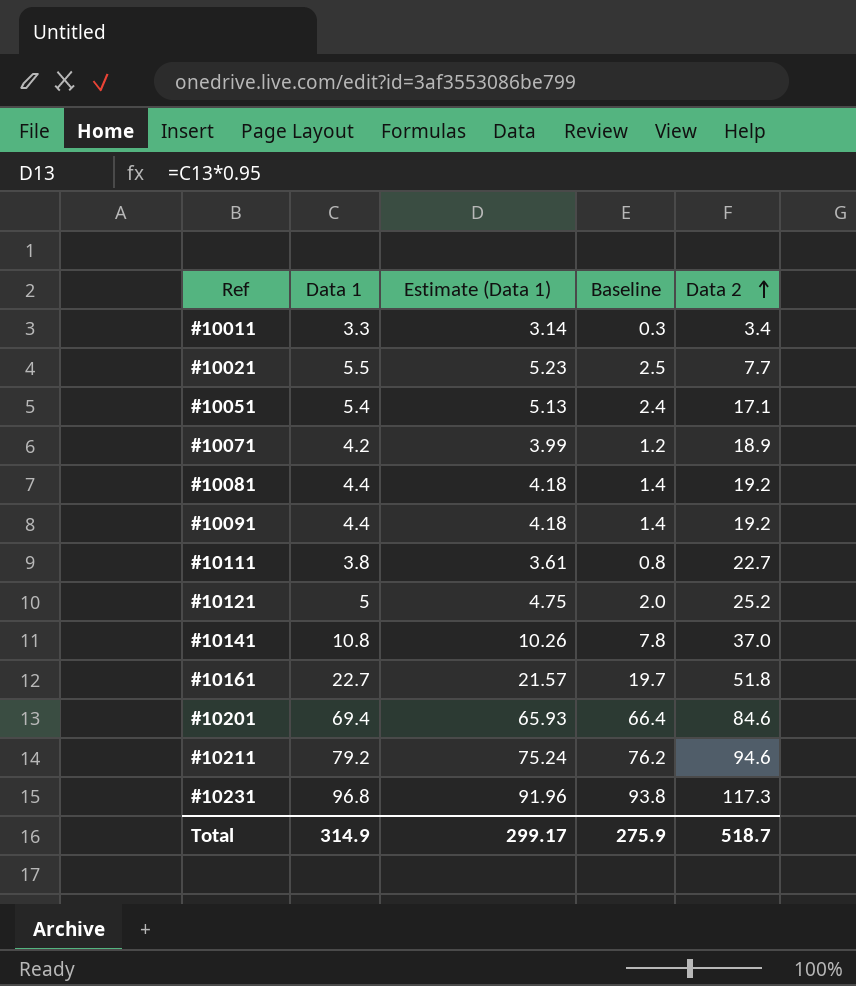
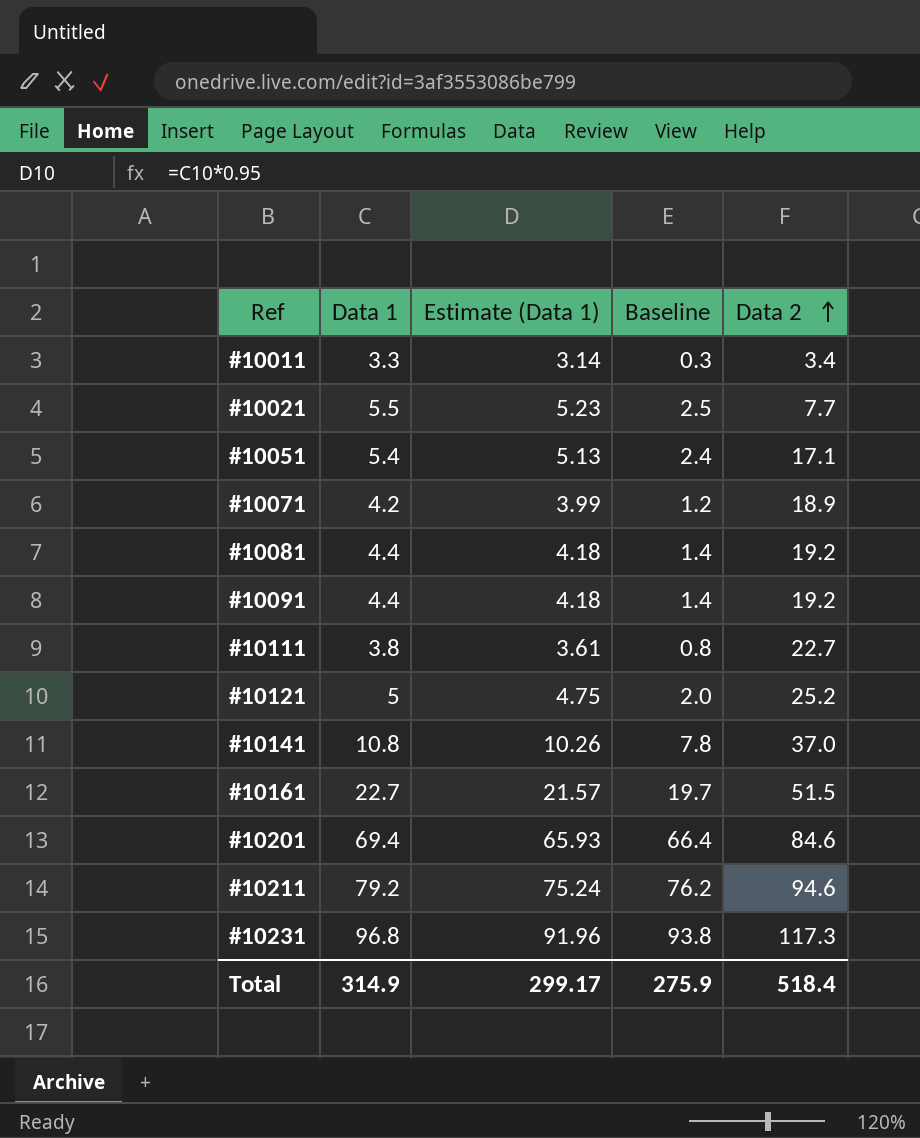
#10161 | Data 2: 51.8 -> 51.5
Total | Data 2: 518.7 -> 518.4

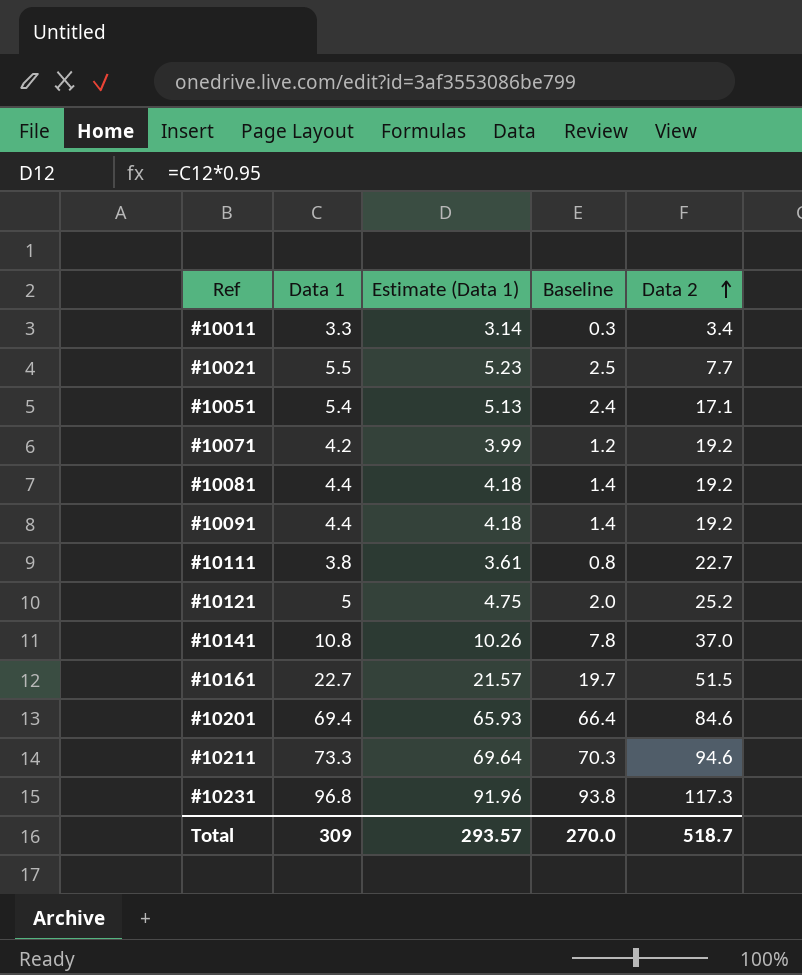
#10071 | Data 2: 18.9 -> 19.2
#10211 | Data 1: 79.2 -> 73.3
#10211 | Estimate (Data 1): 75.24 -> 69.64
#10211 | Baseline: 76.2 -> 70.3
Total | Data 1: 314.9 -> 309
Total | Estimate (Data 1): 299.17 -> 293.57
Total | Baseline: 275.9 -> 270.0
Total | Data 2: 518.4 -> 518.7

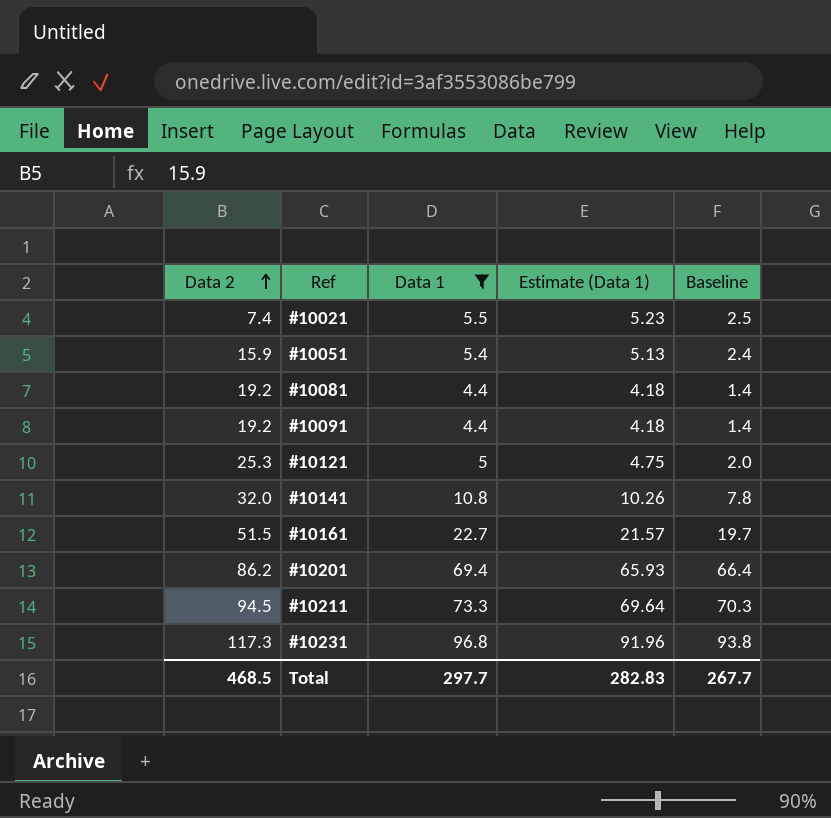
filter: none -> Data 1 >= 4.4
column Data 2 | position: 5 -> 1
#10021 | Data 2: 7.7 -> 7.4
#10051 | Data 2: 17.1 -> 15.9
#10121 | Data 2: 25.2 -> 25.3
#10141 | Data 2: 37.0 -> 32.0
#10201 | Data 2: 84.6 -> 86.2
#10211 | Data 2: 94.6 -> 94.5
Total | Data 2: 518.7 -> 468.5
Total | Data 1: 309 -> 297.7
Total | Estimate (Data 1): 293.57 -> 282.83
Total | Baseline: 270.0 -> 267.7

